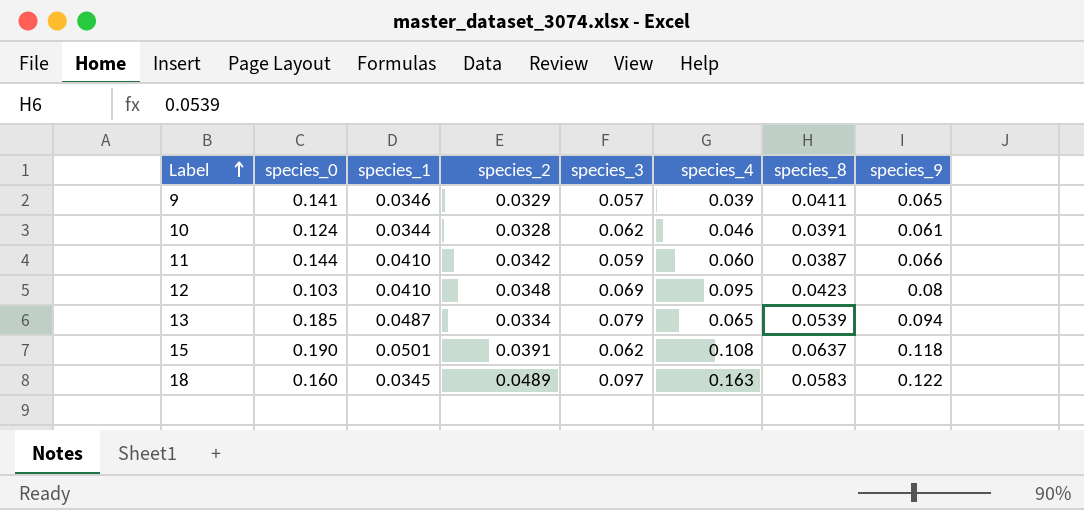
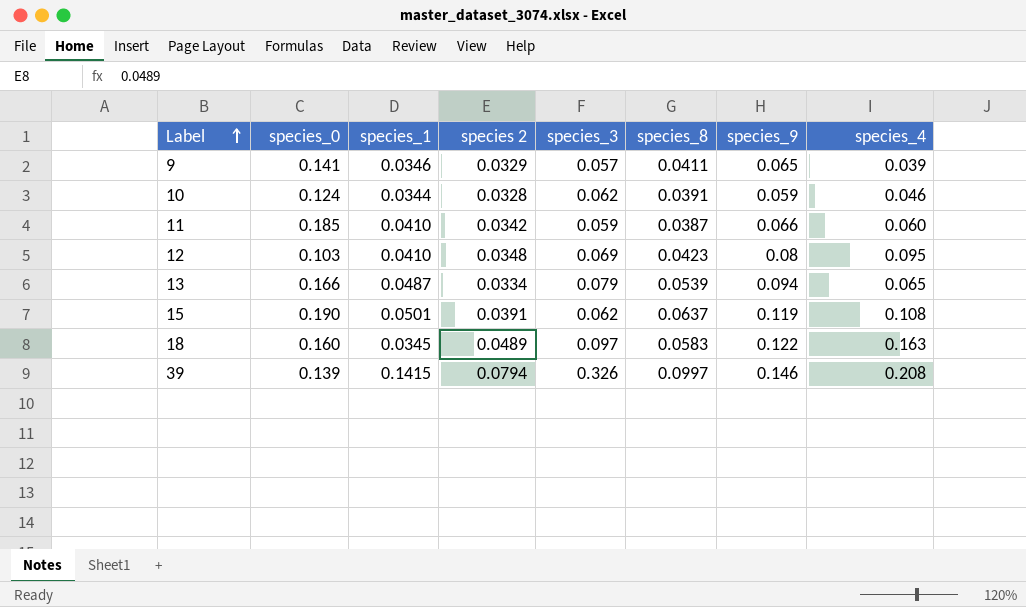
column name: species_2 -> species 2
column species_4 | position: 6 -> 8
10 | species_9: 0.061 -> 0.059
11 | species_0: 0.144 -> 0.185
13 | species_0: 0.185 -> 0.166
15 | species_9: 0.118 -> 0.119
row 39: none -> 0.139 | 0.1415 | 0.0794 | 0.326 | 0.0997 | 0.146 | 0.208

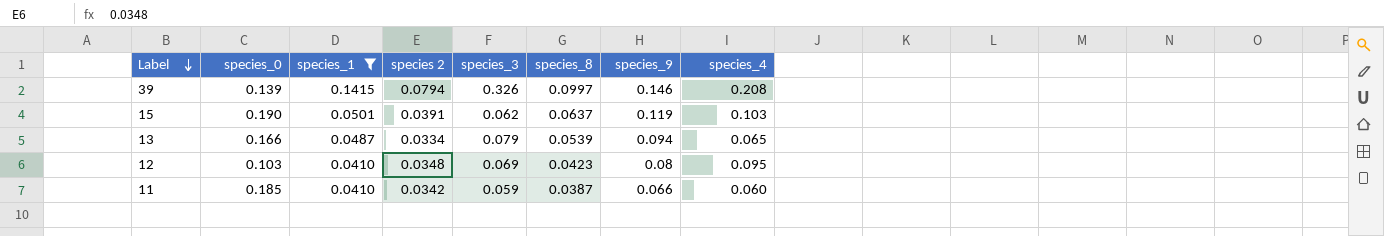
filter: none -> species_1 >= 0.0410
row order: Label ascending -> Label descending
15 | species_4: 0.108 -> 0.103

